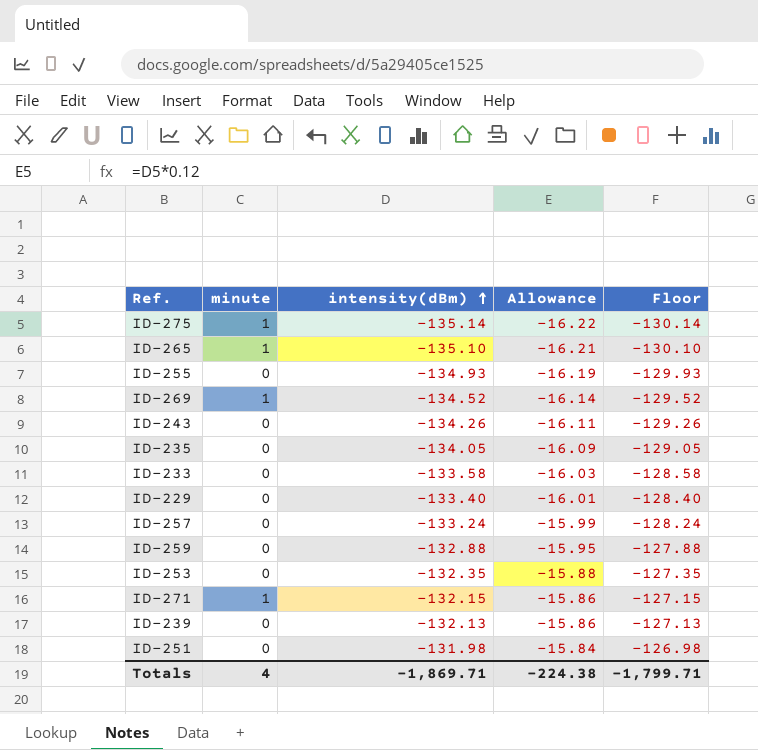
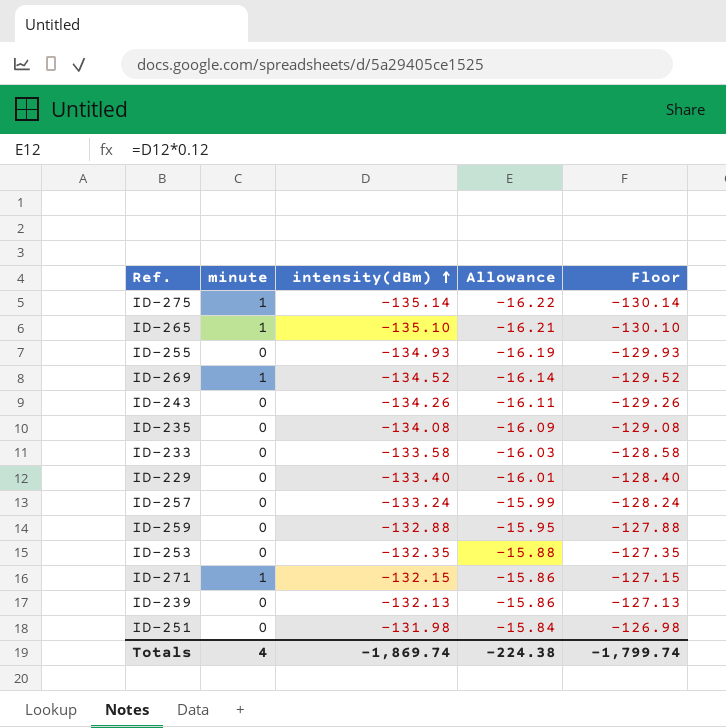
ID-235 | intensity(dBm): -134.05 -> -134.08
ID-235 | Floor: -129.05 -> -129.08
Totals | intensity(dBm): -1,869.71 -> -1,869.74
Totals | Floor: -1,799.71 -> -1,799.74

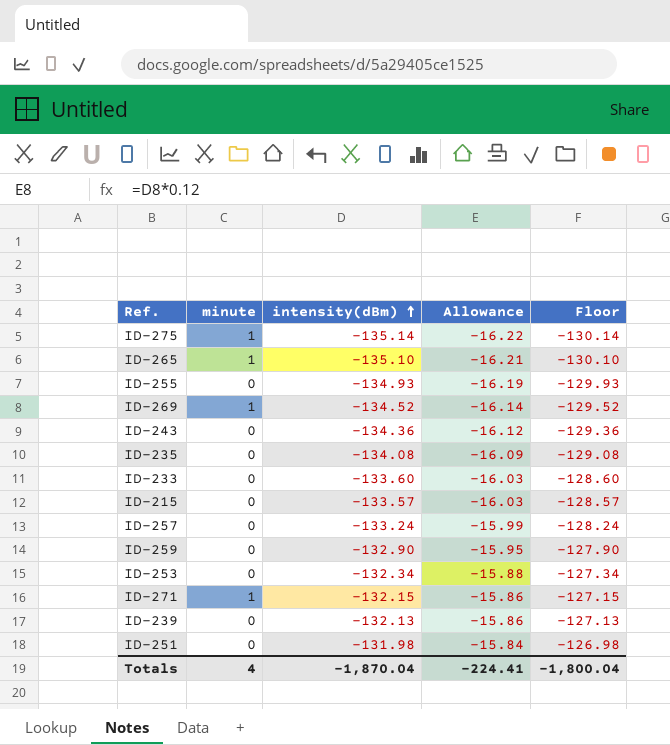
row ID-229: 0 | -133.40 | -16.01 | -128.40 -> none
ID-243 | intensity(dBm): -134.26 -> -134.36
ID-243 | Allowance: -16.11 -> -16.12
ID-243 | Floor: -129.26 -> -129.36
ID-233 | intensity(dBm): -133.58 -> -133.60
ID-233 | Floor: -128.58 -> -128.60
row ID-215: none -> 0 | -133.57 | -16.03 | -128.57
ID-259 | intensity(dBm): -132.88 -> -132.90
ID-259 | Floor: -127.88 -> -127.90
ID-253 | intensity(dBm): -132.35 -> -132.34
ID-253 | Floor: -127.35 -> -127.34
Totals | intensity(dBm): -1,869.74 -> -1,870.04
Totals | Allowance: -224.38 -> -224.41
Totals | Floor: -1,799.74 -> -1,800.04

